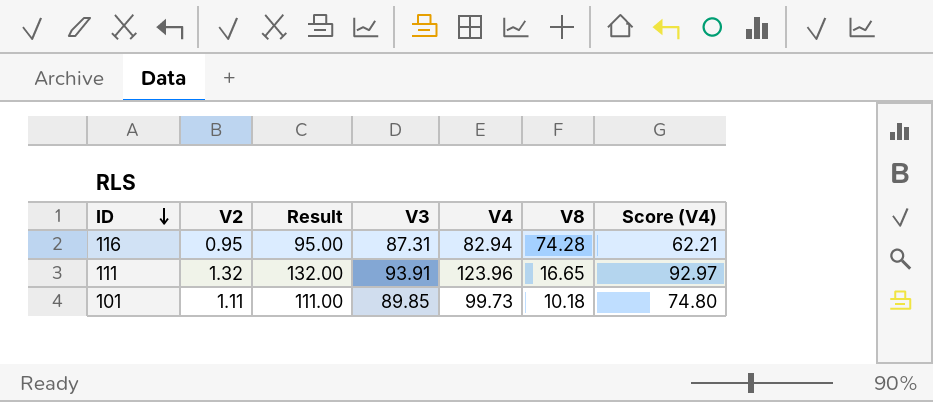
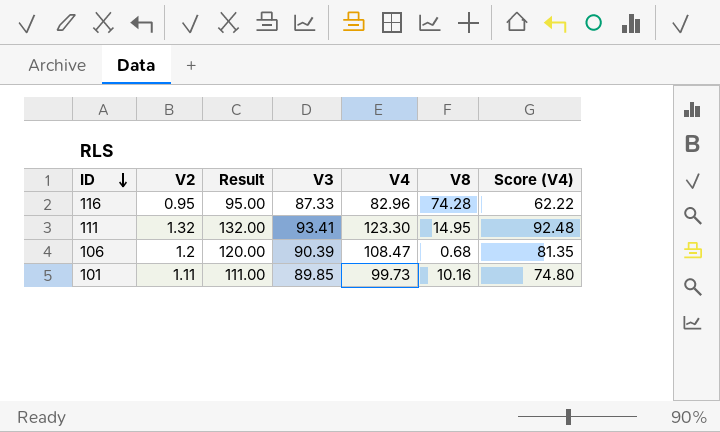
116 | V3: 87.31 -> 87.33
116 | V4: 82.94 -> 82.96
116 | Score (V4): 62.21 -> 62.22
111 | V3: 93.91 -> 93.41
111 | V4: 123.96 -> 123.30
111 | V8: 16.65 -> 14.95
111 | Score (V4): 92.97 -> 92.48
row 106: none -> 1.2 | 120.00 | 90.39 | 108.47 | 0.68 | 81.35
101 | V8: 10.18 -> 10.16

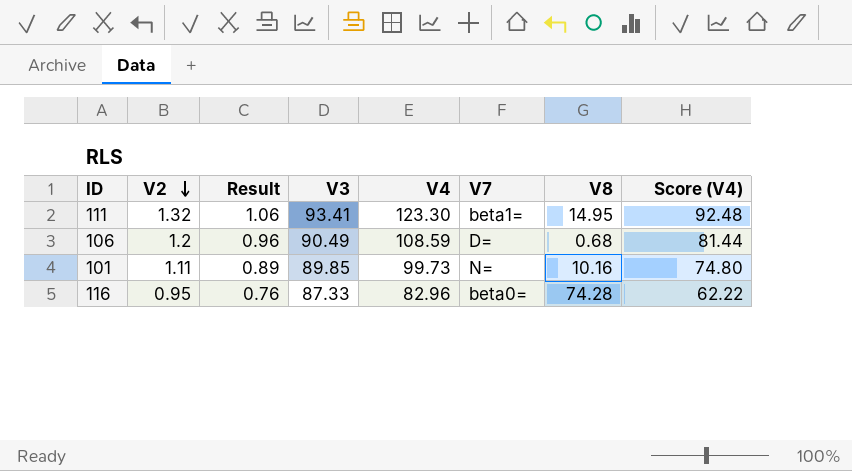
row order: ID descending -> V2 descending
column Result | formula: [V2] * 100 -> [V2] * 0.8
column V7 | position: none -> 6
106 | V3: 90.39 -> 90.49
106 | V4: 108.47 -> 108.59
106 | Score (V4): 81.35 -> 81.44

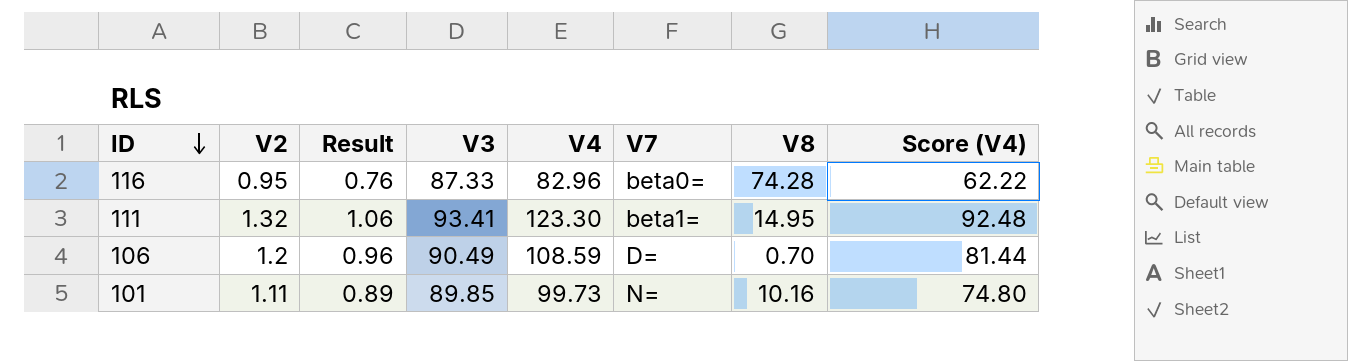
row order: V2 descending -> ID descending
106 | V8: 0.68 -> 0.70

